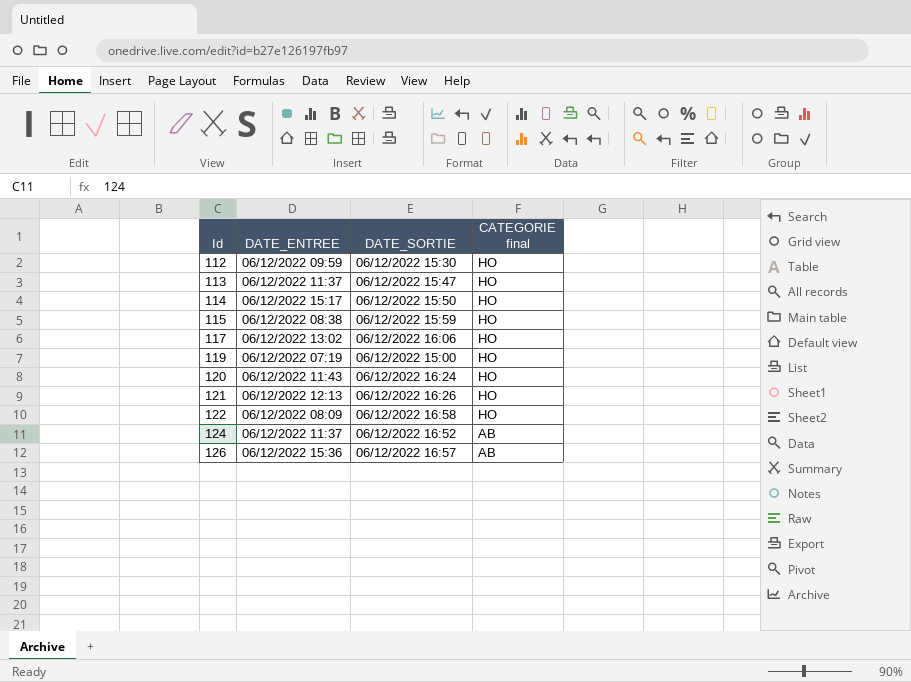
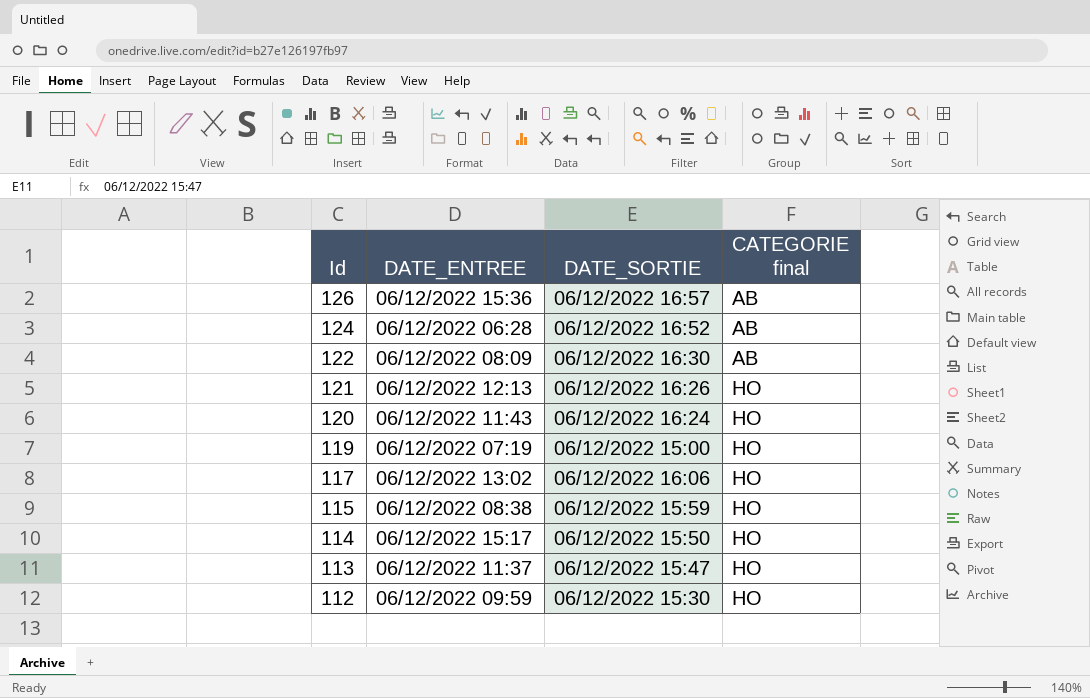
row order: Id ascending -> Id descending
124 | DATE_ENTREE: 06/12/2022 11:37 -> 06/12/2022 06:28
122 | DATE_SORTIE: 06/12/2022 16:58 -> 06/12/2022 16:30
122 | CATEGORIE final: HO -> AB

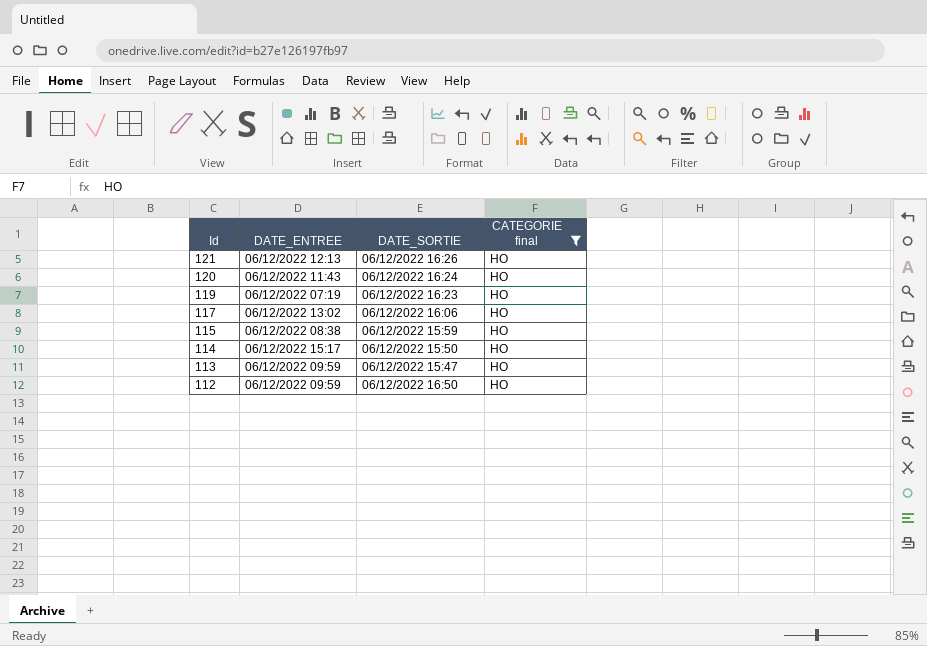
filter: none -> CATEGORIE final = HO
119 | DATE_SORTIE: 06/12/2022 15:00 -> 06/12/2022 16:23
113 | DATE_ENTREE: 06/12/2022 11:37 -> 06/12/2022 09:59
112 | DATE_SORTIE: 06/12/2022 15:30 -> 06/12/2022 16:50

